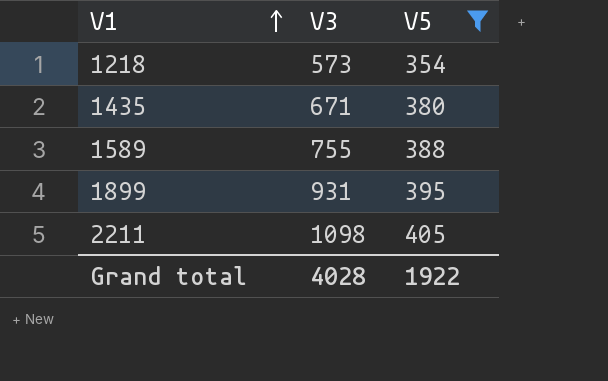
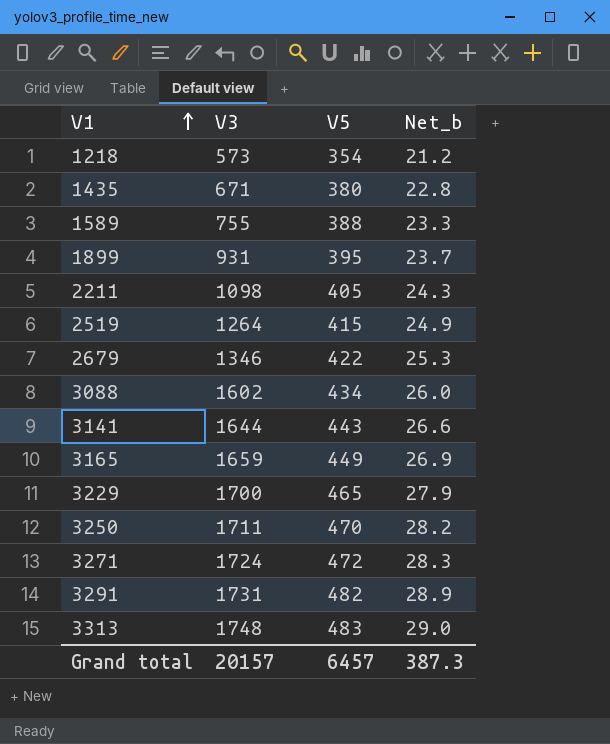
filter: V5 <= 405 -> none
column Net_b | formula: none -> [V5] * 0.06
Grand total | V3: 4028 -> 20157
Grand total | V5: 1922 -> 6457

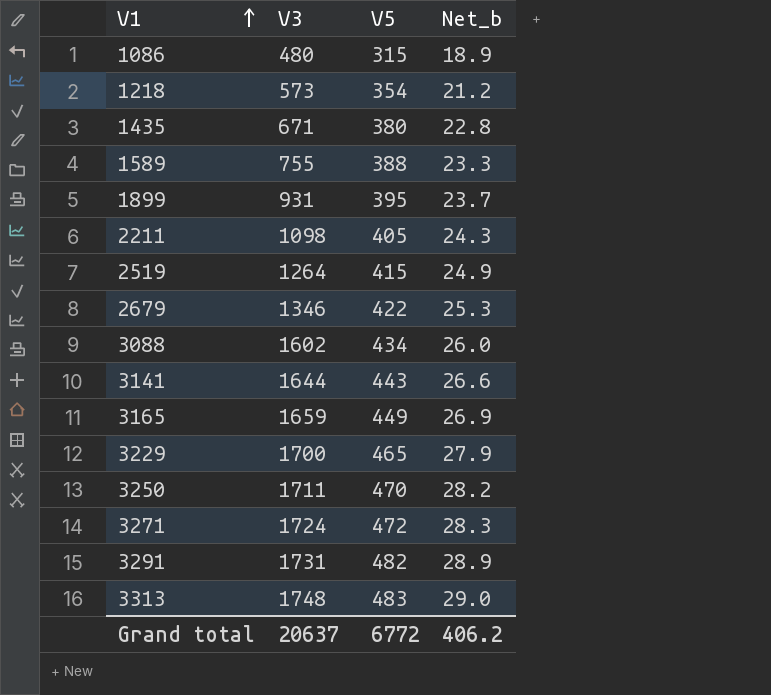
row 1086: none -> 480 | 315 | 18.9
Grand total | V3: 20157 -> 20637
Grand total | V5: 6457 -> 6772
Grand total | Net_b: 387.3 -> 406.2

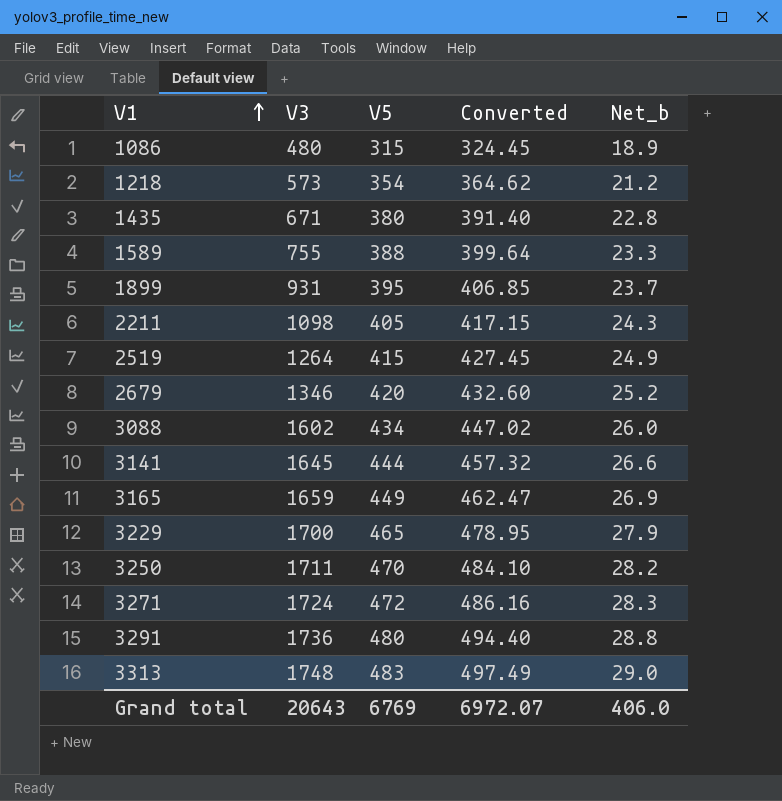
column Converted | formula: none -> [V5] * 1.03
2679 | V5: 422 -> 420
2679 | Net_b: 25.3 -> 25.2
3141 | V3: 1644 -> 1645
3141 | V5: 443 -> 444
3291 | V3: 1731 -> 1736
3291 | V5: 482 -> 480
3291 | Net_b: 28.9 -> 28.8
Grand total | V3: 20637 -> 20643
Grand total | V5: 6772 -> 6769
Grand total | Net_b: 406.2 -> 406.0

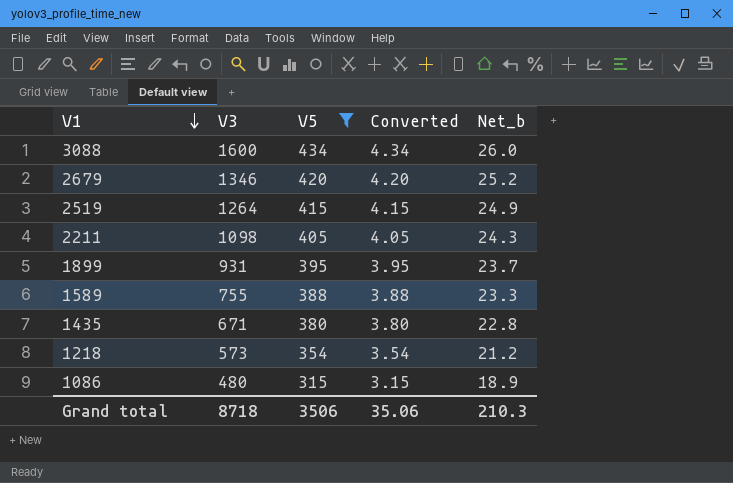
filter: none -> V5 <= 434
row order: V1 ascending -> V1 descending
column Converted | formula: [V5] * 1.03 -> [V5] * 0.01
3088 | V3: 1602 -> 1600
Grand total | V3: 20643 -> 8718
Grand total | V5: 6769 -> 3506
Grand total | Converted: 6972.07 -> 35.06
Grand total | Net_b: 406.0 -> 210.3

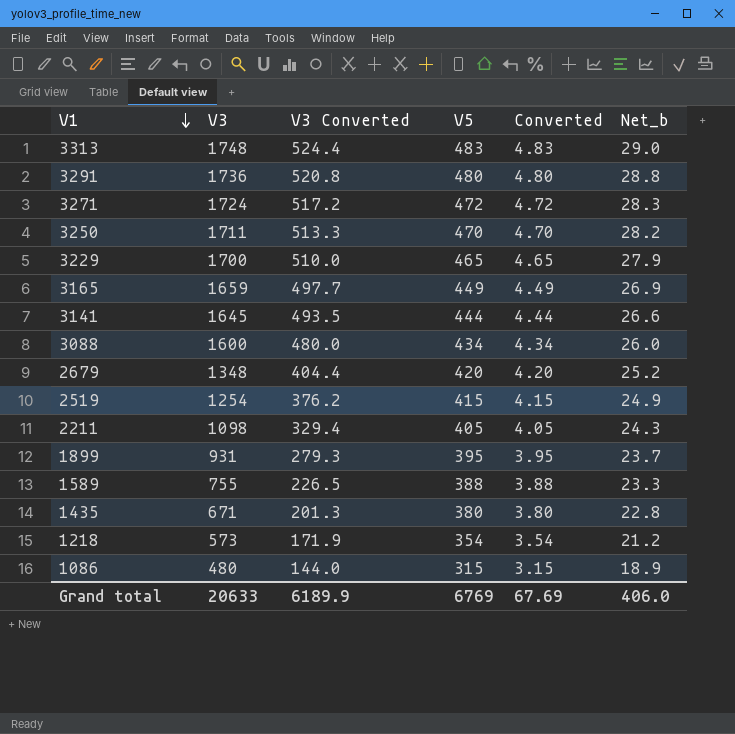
filter: V5 <= 434 -> none
column V3 Converted | formula: none -> [V3] * 0.3
2679 | V3: 1346 -> 1348
2519 | V3: 1264 -> 1254
Grand total | V3: 8718 -> 20633
Grand total | V5: 3506 -> 6769
Grand total | Converted: 35.06 -> 67.69
Grand total | Net_b: 210.3 -> 406.0

